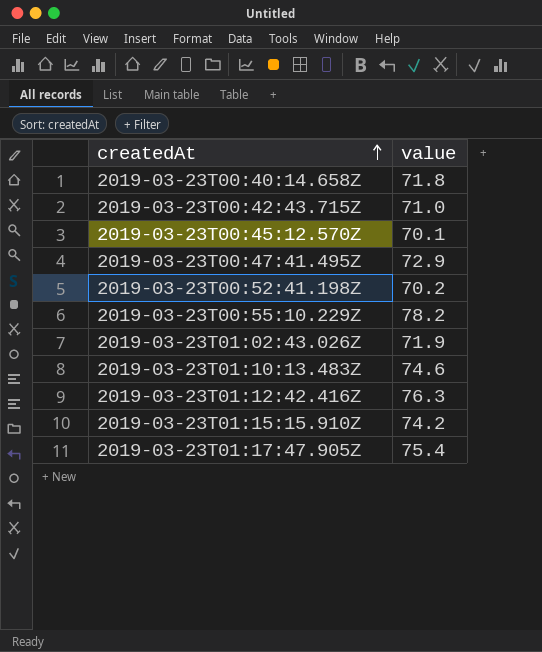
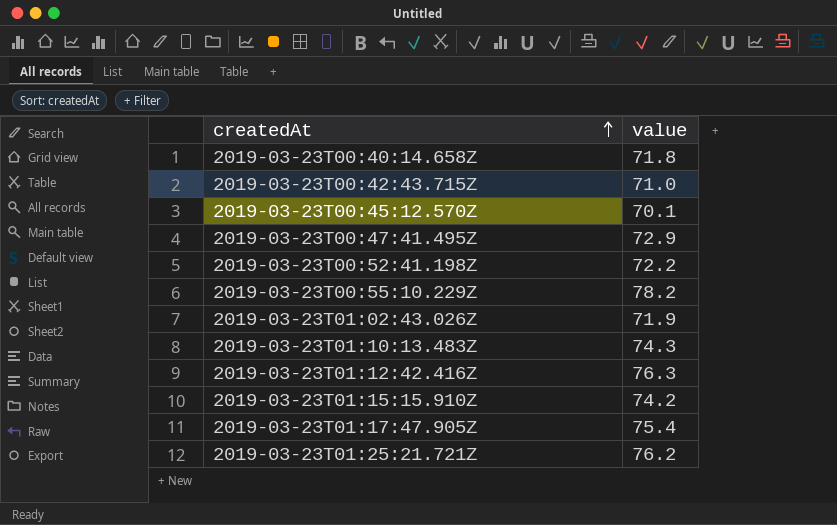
2019-03-23T00:52:41.198Z | value: 70.2 -> 72.2
2019-03-23T01:10:13.483Z | value: 74.6 -> 74.3
row 2019-03-23T01:25:21.721Z: none -> 76.2

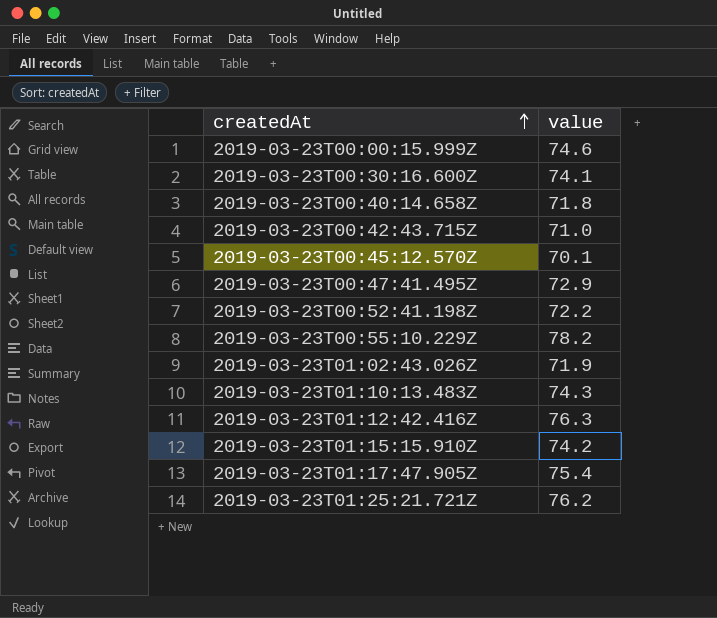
row 2019-03-23T00:00:15.999Z: none -> 74.6
row 2019-03-23T00:30:16.600Z: none -> 74.1

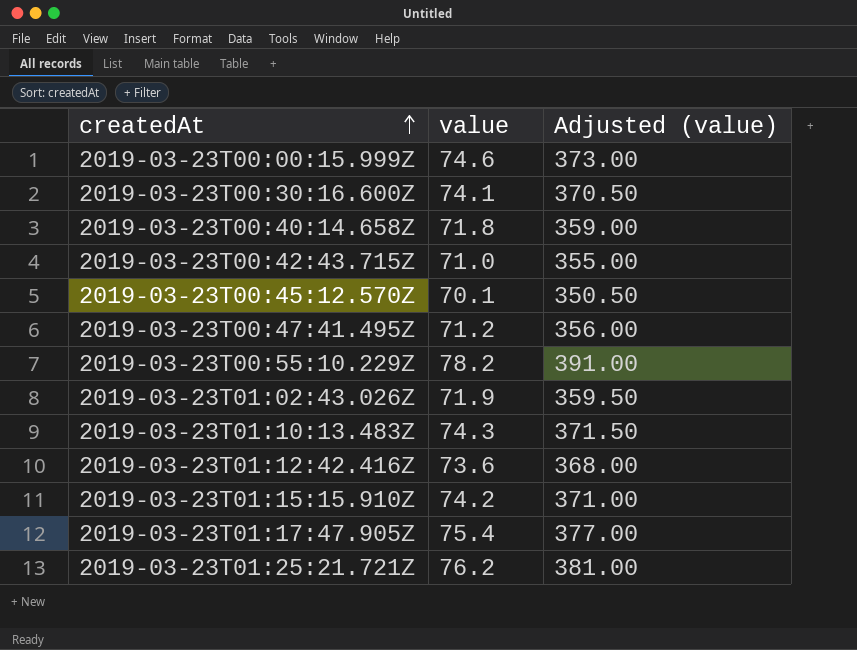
column Adjusted (value) | formula: none -> [value] * 5
row 2019-03-23T00:52:41.198Z: 72.2 -> none
2019-03-23T00:47:41.495Z | value: 72.9 -> 71.2
2019-03-23T01:12:42.416Z | value: 76.3 -> 73.6

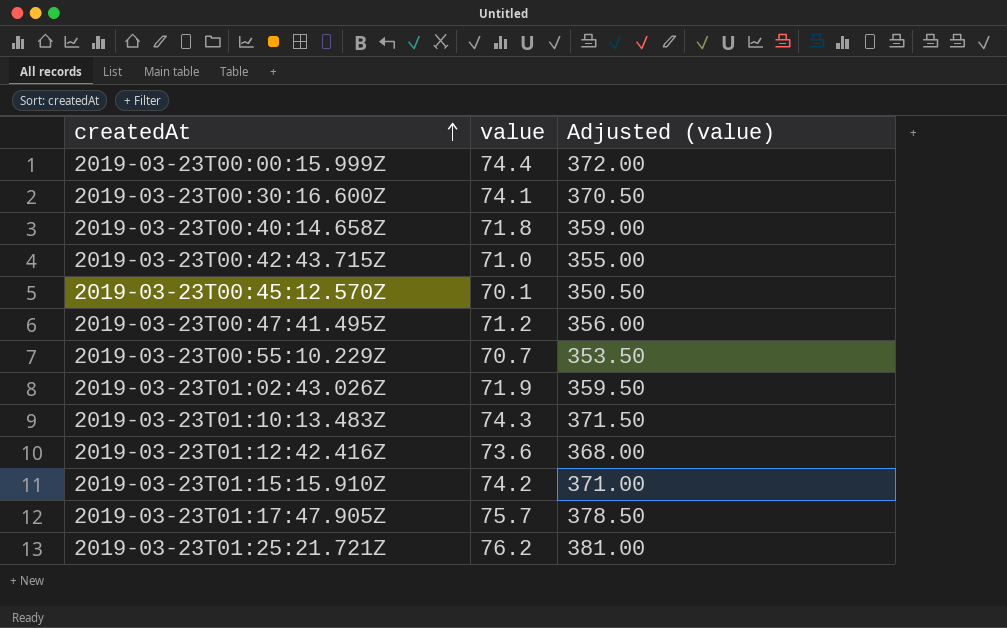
2019-03-23T00:00:15.999Z | value: 74.6 -> 74.4
2019-03-23T00:00:15.999Z | Adjusted (value): 373.00 -> 372.00
2019-03-23T00:55:10.229Z | value: 78.2 -> 70.7
2019-03-23T00:55:10.229Z | Adjusted (value): 391.00 -> 353.50
2019-03-23T01:17:47.905Z | value: 75.4 -> 75.7
2019-03-23T01:17:47.905Z | Adjusted (value): 377.00 -> 378.50

